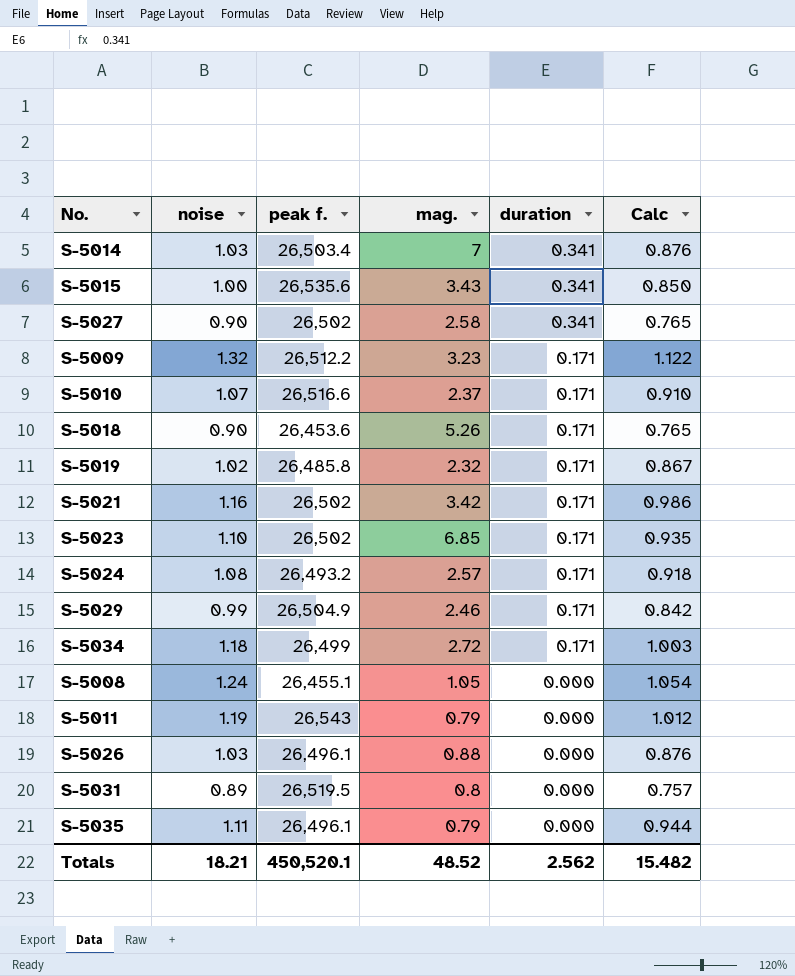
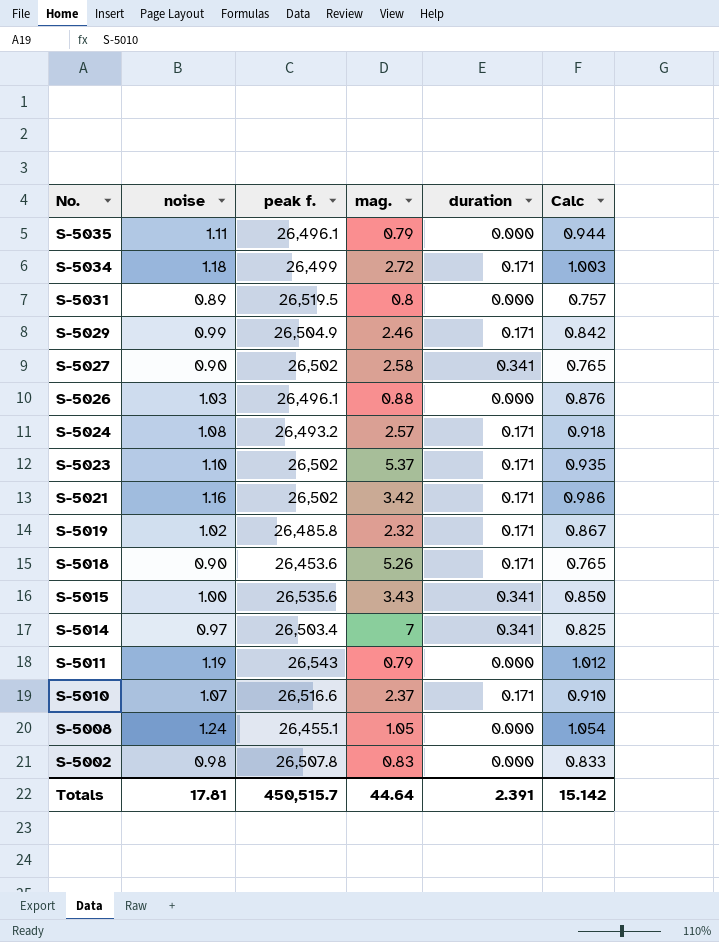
row order: duration descending -> No. descending
row S-5009: 1.32 | 26,512.2 | 3.23 | 0.171 | 1.122 -> none
S-5023 | mag.: 6.85 -> 5.37
S-5014 | noise: 1.03 -> 0.97
S-5014 | Calc: 0.876 -> 0.825
row S-5002: none -> 0.98 | 26,507.8 | 0.83 | 0.000 | 0.833
Totals | noise: 18.21 -> 17.81
Totals | peak f.: 450,520.1 -> 450,515.7
Totals | mag.: 48.52 -> 44.64
Totals | duration: 2.562 -> 2.391
Totals | Calc: 15.482 -> 15.142

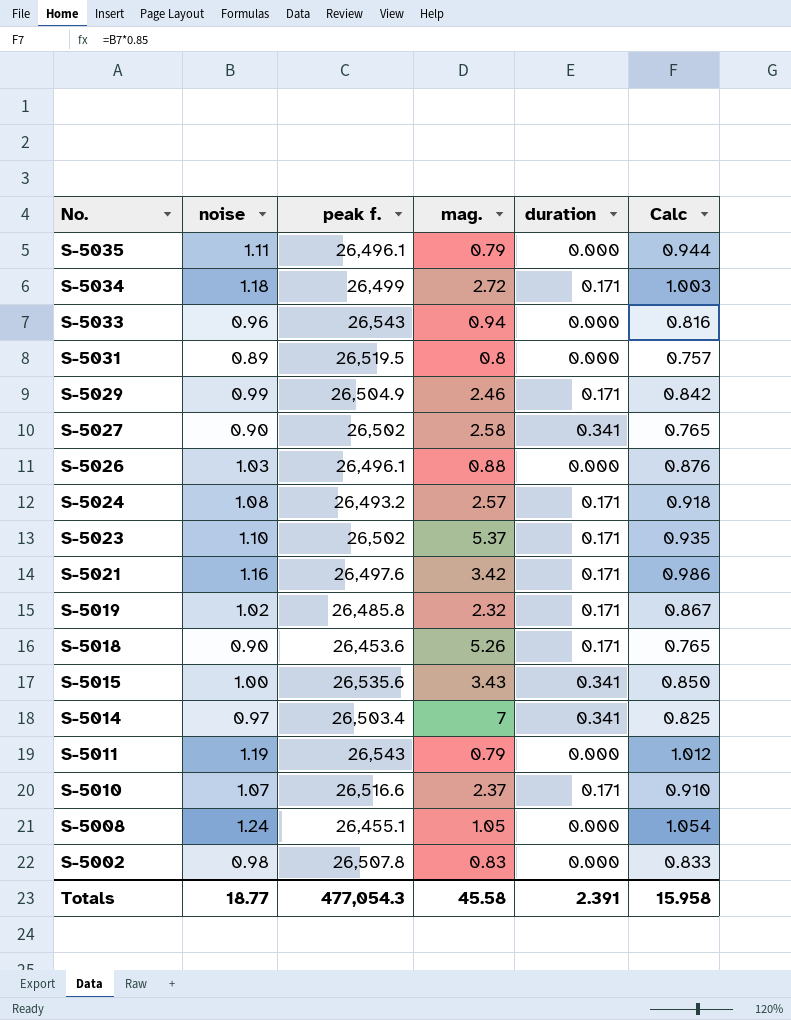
row S-5033: none -> 0.96 | 26,543 | 0.94 | 0.000 | 0.816
S-5021 | peak f.: 26,502 -> 26,497.6
Totals | noise: 17.81 -> 18.77
Totals | peak f.: 450,515.7 -> 477,054.3
Totals | mag.: 44.64 -> 45.58
Totals | Calc: 15.142 -> 15.958

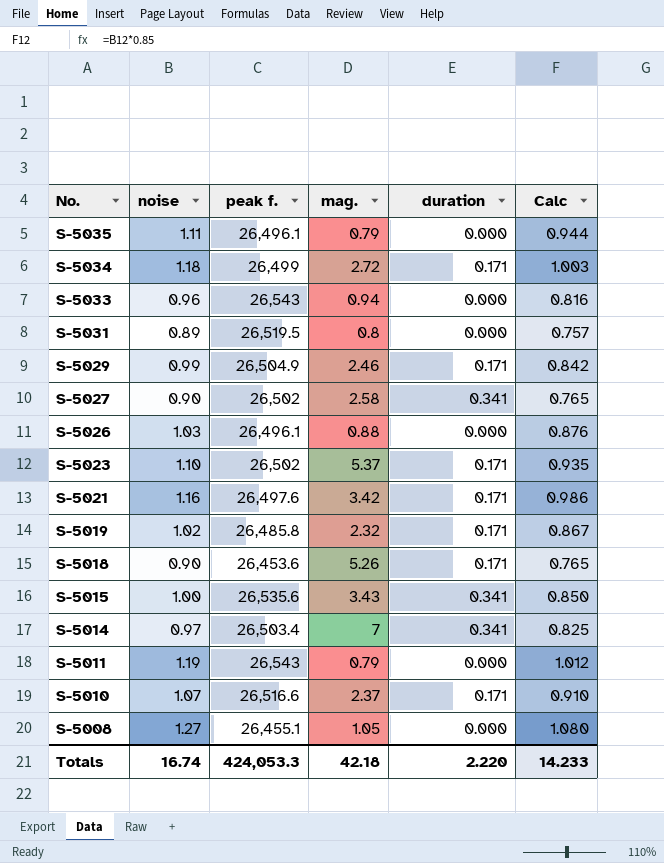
row S-5024: 1.08 | 26,493.2 | 2.57 | 0.171 | 0.918 -> none
row S-5002: 0.98 | 26,507.8 | 0.83 | 0.000 | 0.833 -> none
S-5008 | noise: 1.24 -> 1.27
S-5008 | Calc: 1.054 -> 1.080
Totals | noise: 18.77 -> 16.74
Totals | peak f.: 477,054.3 -> 424,053.3
Totals | mag.: 45.58 -> 42.18
Totals | duration: 2.391 -> 2.220
Totals | Calc: 15.958 -> 14.233

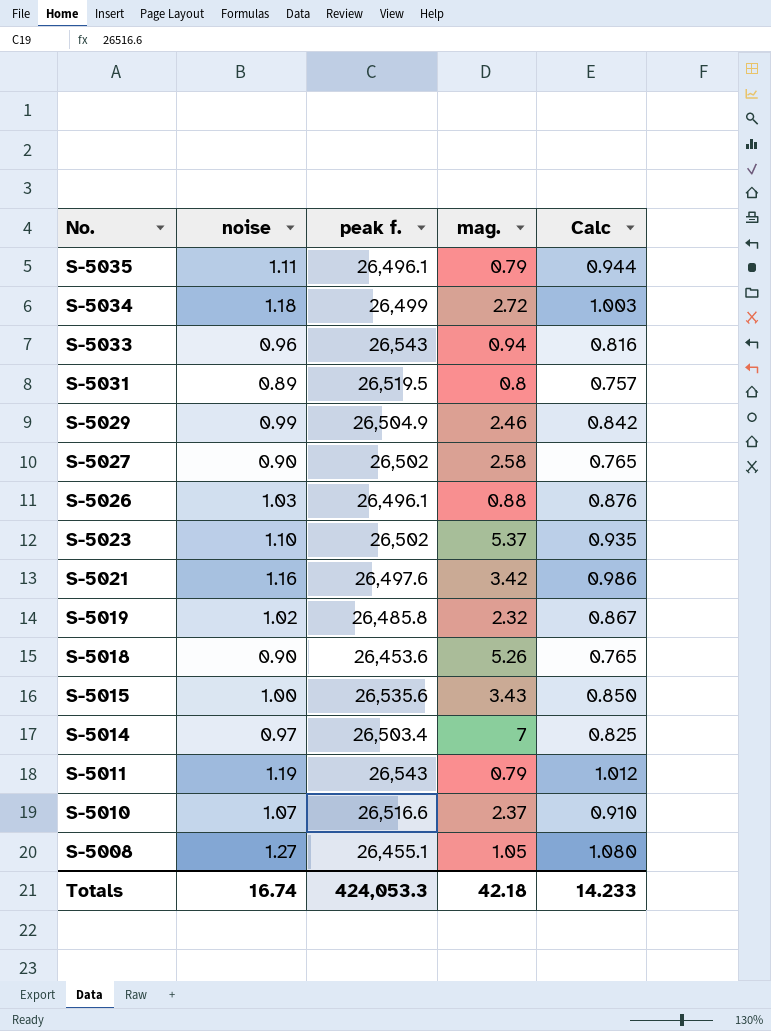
column duration | position: 5 -> none

